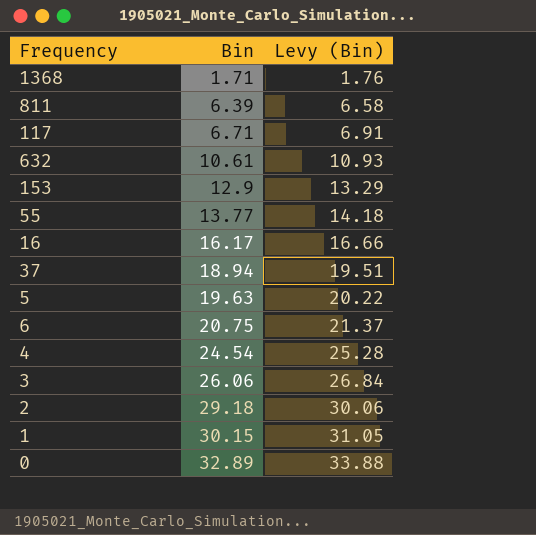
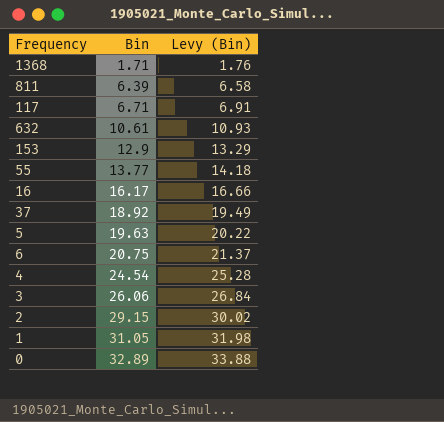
37 | Bin: 18.94 -> 18.92
37 | Levy (Bin): 19.51 -> 19.49
2 | Bin: 29.18 -> 29.15
2 | Levy (Bin): 30.06 -> 30.02
1 | Bin: 30.15 -> 31.05
1 | Levy (Bin): 31.05 -> 31.98

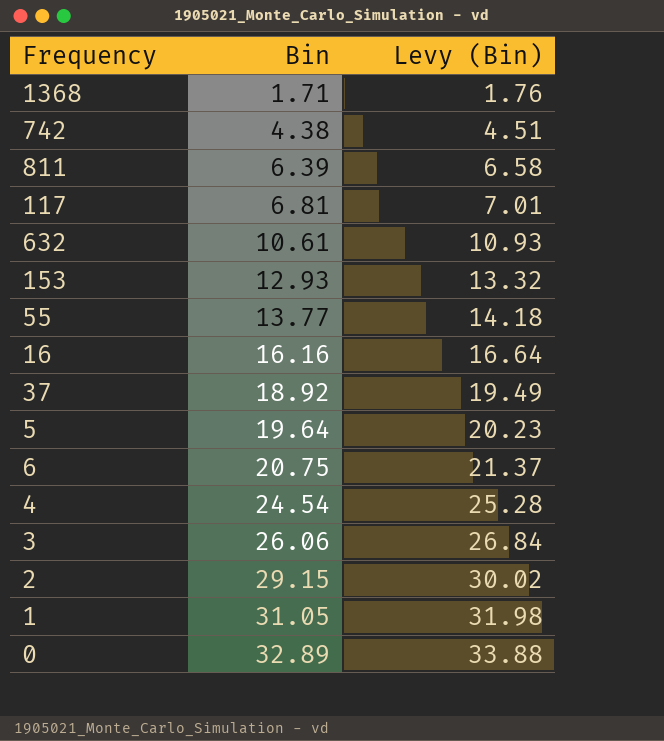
row 742: none -> 4.38 | 4.51
117 | Bin: 6.71 -> 6.81
117 | Levy (Bin): 6.91 -> 7.01
153 | Bin: 12.9 -> 12.93
153 | Levy (Bin): 13.29 -> 13.32
16 | Bin: 16.17 -> 16.16
16 | Levy (Bin): 16.66 -> 16.64
5 | Bin: 19.63 -> 19.64
5 | Levy (Bin): 20.22 -> 20.23

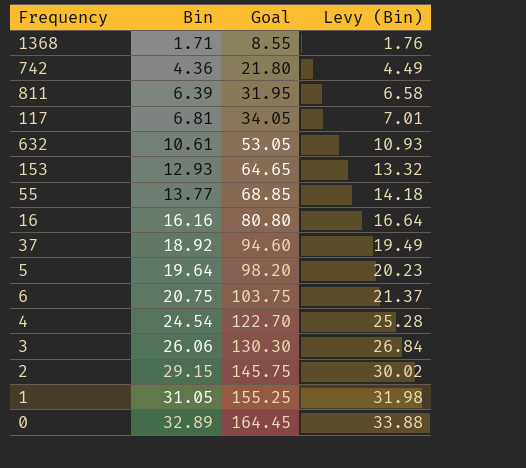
column Goal | formula: none -> [Bin] * 5
742 | Bin: 4.38 -> 4.36
742 | Levy (Bin): 4.51 -> 4.49

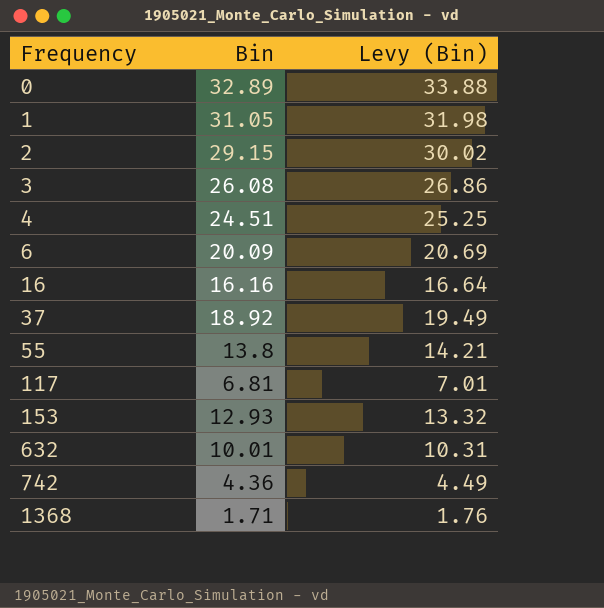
row order: Bin ascending -> Frequency ascending
column Goal | formula: [Bin] * 5 -> none
row 811: 6.39 | 31.95 | 6.58 -> none
row 5: 19.64 | 98.20 | 20.23 -> none
3 | Bin: 26.06 -> 26.08
3 | Levy (Bin): 26.84 -> 26.86
4 | Bin: 24.54 -> 24.51
4 | Levy (Bin): 25.28 -> 25.25
6 | Bin: 20.75 -> 20.09
6 | Levy (Bin): 21.37 -> 20.69
55 | Bin: 13.77 -> 13.8
55 | Levy (Bin): 14.18 -> 14.21
632 | Bin: 10.61 -> 10.01
632 | Levy (Bin): 10.93 -> 10.31

